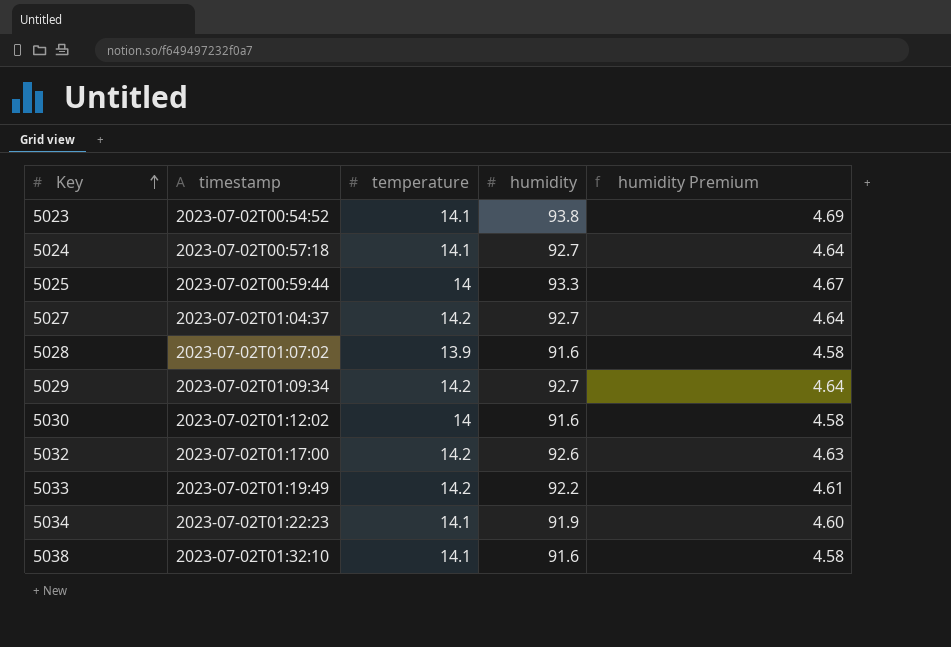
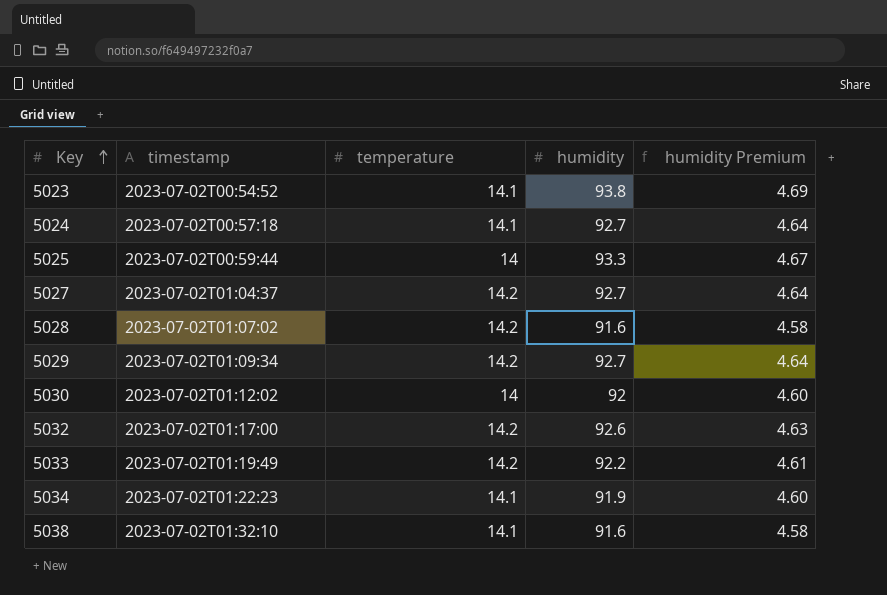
5028 | temperature: 13.9 -> 14.2
5030 | humidity: 91.6 -> 92
5030 | humidity Premium: 4.58 -> 4.60

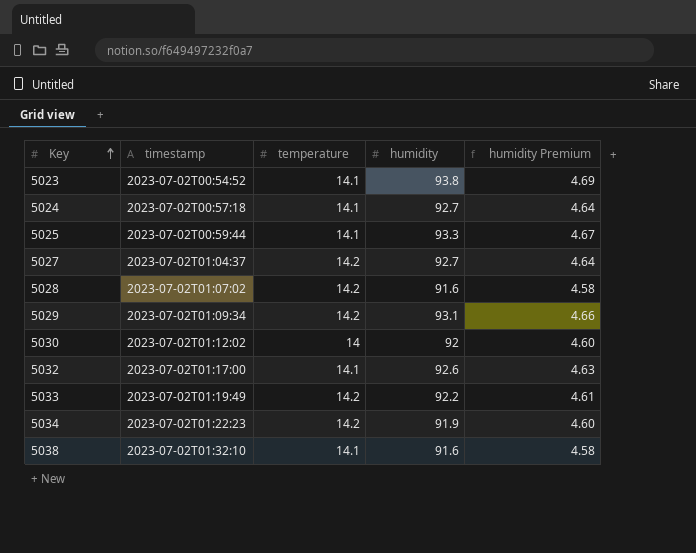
5025 | temperature: 14 -> 14.1
5029 | humidity: 92.7 -> 93.1
5029 | humidity Premium: 4.64 -> 4.66
5032 | temperature: 14.2 -> 14.1
5034 | temperature: 14.1 -> 14.2

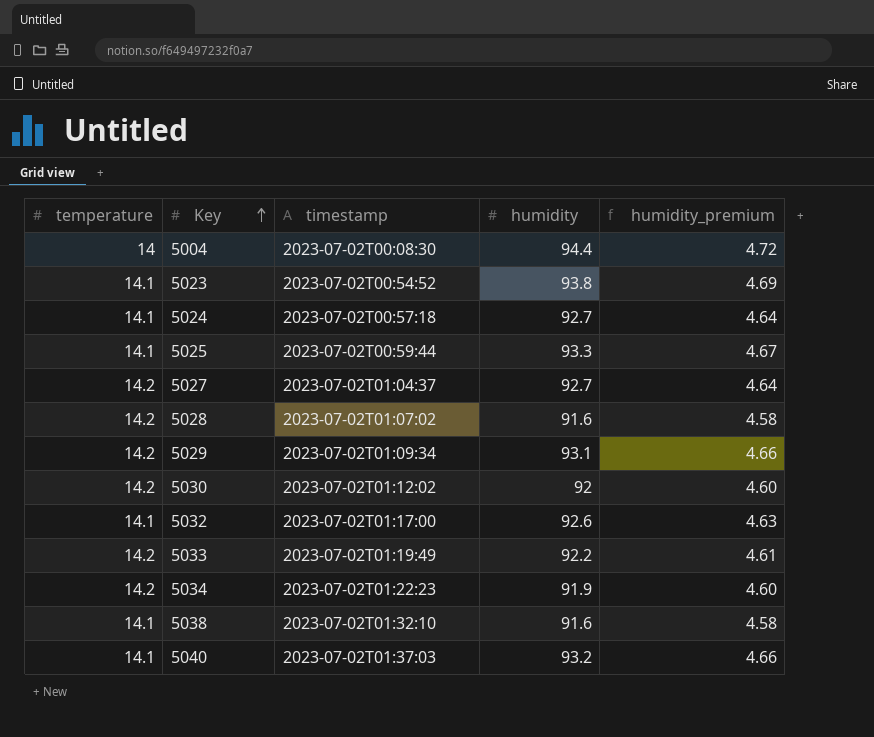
column temperature | position: 3 -> 1
column name: humidity Premium -> humidity_premium
row 5004: none -> 14 | 2023-07-02T00:08:30 | 94.4 | 4.72
5030 | temperature: 14 -> 14.2
row 5040: none -> 14.1 | 2023-07-02T01:37:03 | 93.2 | 4.66

